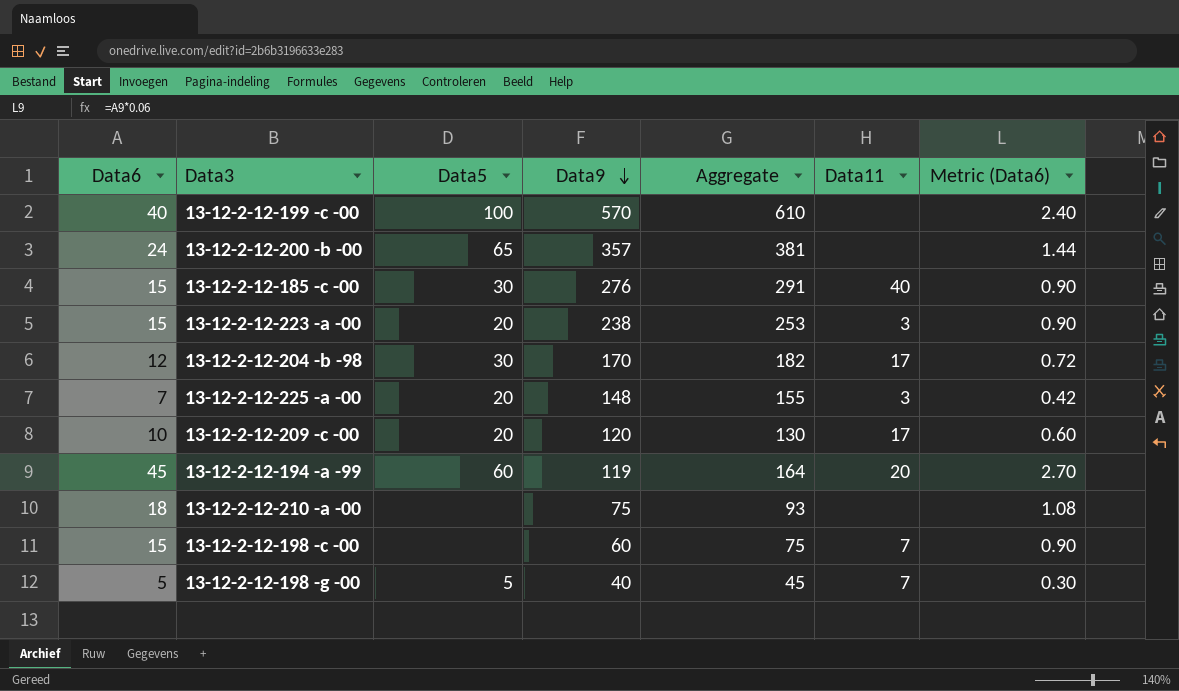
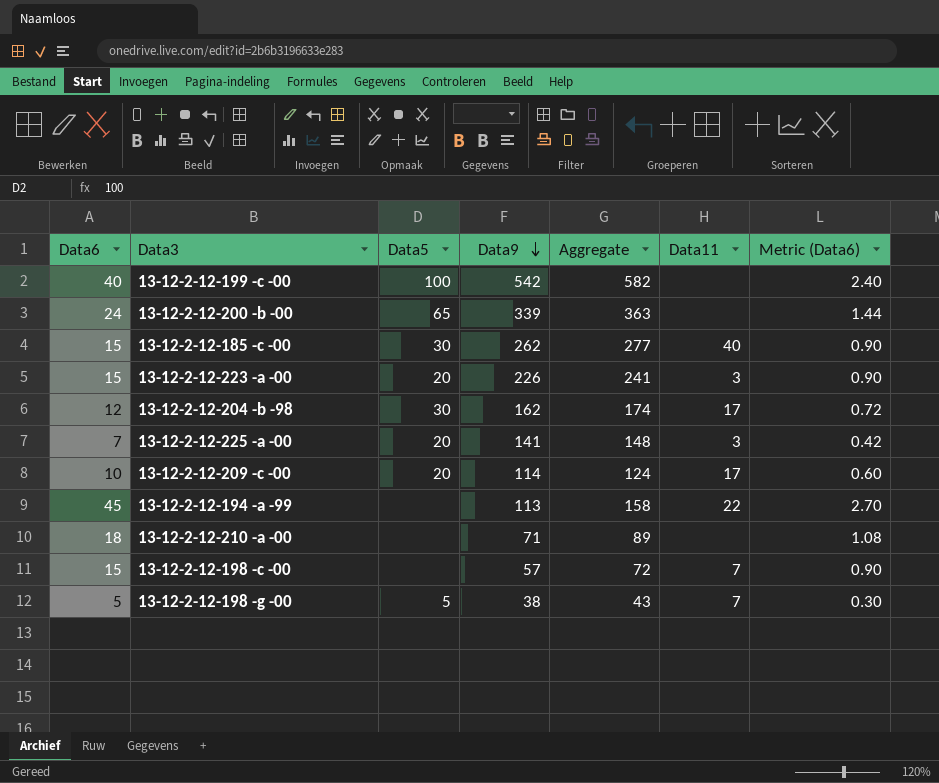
13-12-2-12-199 -c -00 | Data9: 570 -> 542
13-12-2-12-199 -c -00 | Aggregate: 610 -> 582
13-12-2-12-200 -b -00 | Data9: 357 -> 339
13-12-2-12-200 -b -00 | Aggregate: 381 -> 363
13-12-2-12-185 -c -00 | Data9: 276 -> 262
13-12-2-12-185 -c -00 | Aggregate: 291 -> 277
13-12-2-12-223 -a -00 | Data9: 238 -> 226
13-12-2-12-223 -a -00 | Aggregate: 253 -> 241
13-12-2-12-204 -b -98 | Data9: 170 -> 162
13-12-2-12-204 -b -98 | Aggregate: 182 -> 174
13-12-2-12-225 -a -00 | Data9: 148 -> 141
13-12-2-12-225 -a -00 | Aggregate: 155 -> 148
13-12-2-12-209 -c -00 | Data9: 120 -> 114
13-12-2-12-209 -c -00 | Aggregate: 130 -> 124
13-12-2-12-194 -a -99 | Data5: 60 -> none
13-12-2-12-194 -a -99 | Data9: 119 -> 113
13-12-2-12-194 -a -99 | Aggregate: 164 -> 158
13-12-2-12-194 -a -99 | Data11: 20 -> 22
13-12-2-12-210 -a -00 | Data9: 75 -> 71
13-12-2-12-210 -a -00 | Aggregate: 93 -> 89
13-12-2-12-198 -c -00 | Data9: 60 -> 57
13-12-2-12-198 -c -00 | Aggregate: 75 -> 72
13-12-2-12-198 -g -00 | Data9: 40 -> 38
13-12-2-12-198 -g -00 | Aggregate: 45 -> 43

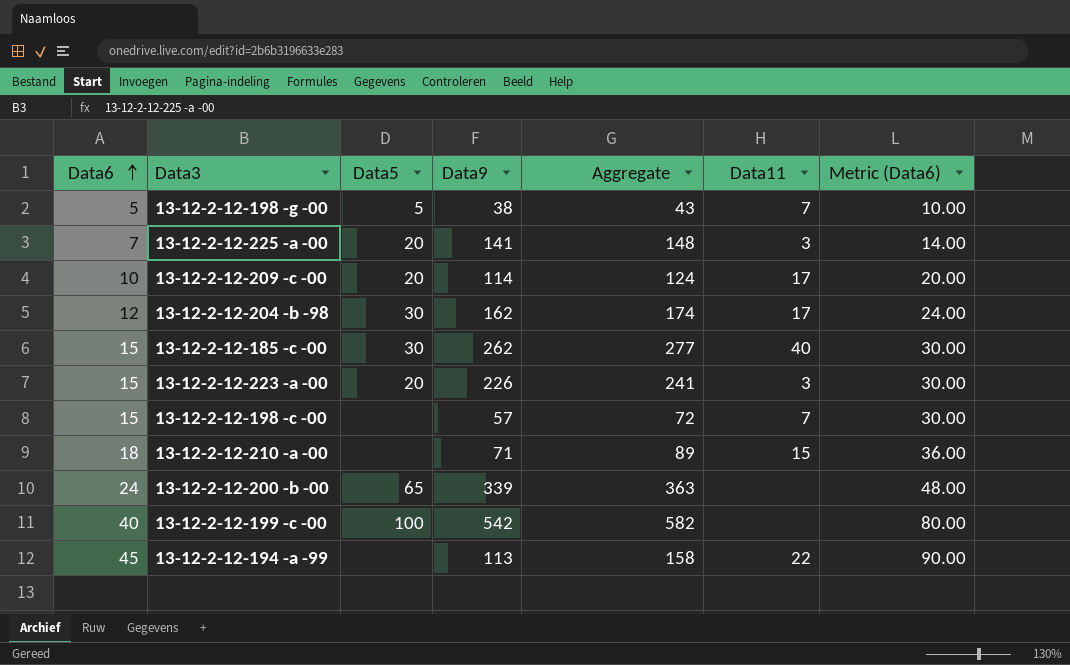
row order: Data9 descending -> Data6 ascending
column Metric (Data6) | formula: [Data6] * 0.06 -> [Data6] * 2
13-12-2-12-210 -a -00 | Data11: none -> 15

